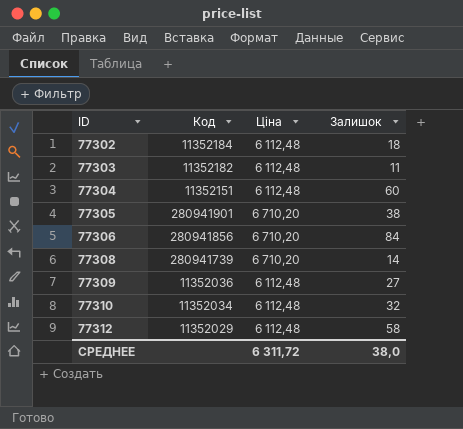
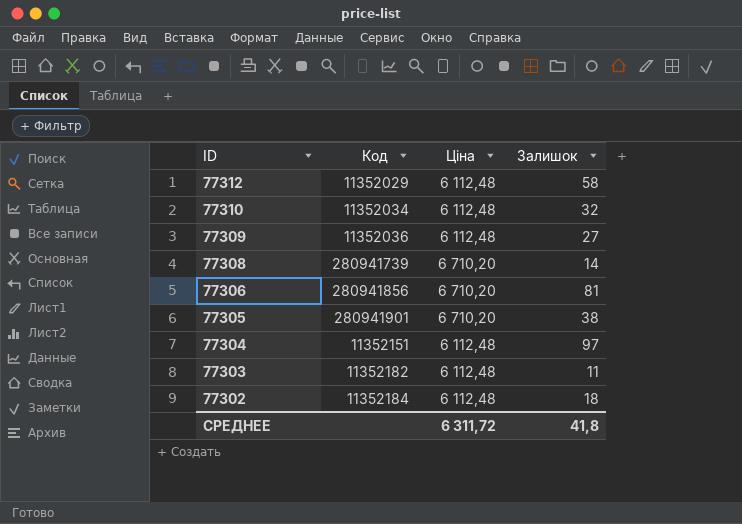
row order: ID ascending -> ID descending
77306 | Залишок: 84 -> 81
77304 | Залишок: 60 -> 97
СРЕДНЕЕ | Залишок: 38,0 -> 41,8

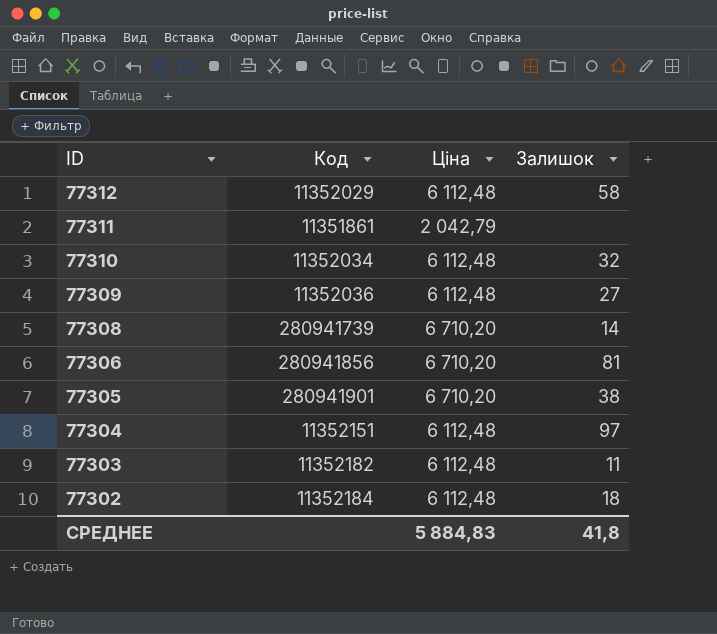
row 77311: none -> 11351861 | 2 042,79 | none
СРЕДНЕЕ | Ціна: 6 311,72 -> 5 884,83

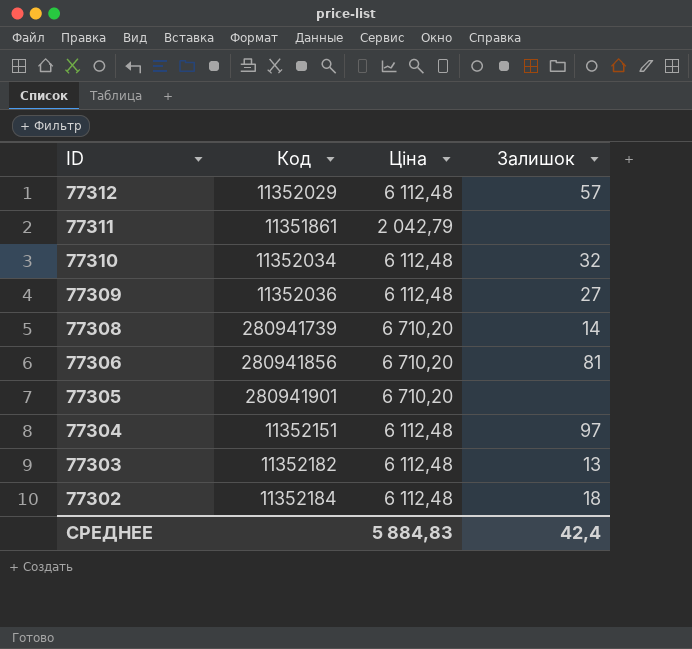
77312 | Залишок: 58 -> 57
77305 | Залишок: 38 -> none
77303 | Залишок: 11 -> 13
СРЕДНЕЕ | Залишок: 41,8 -> 42,4

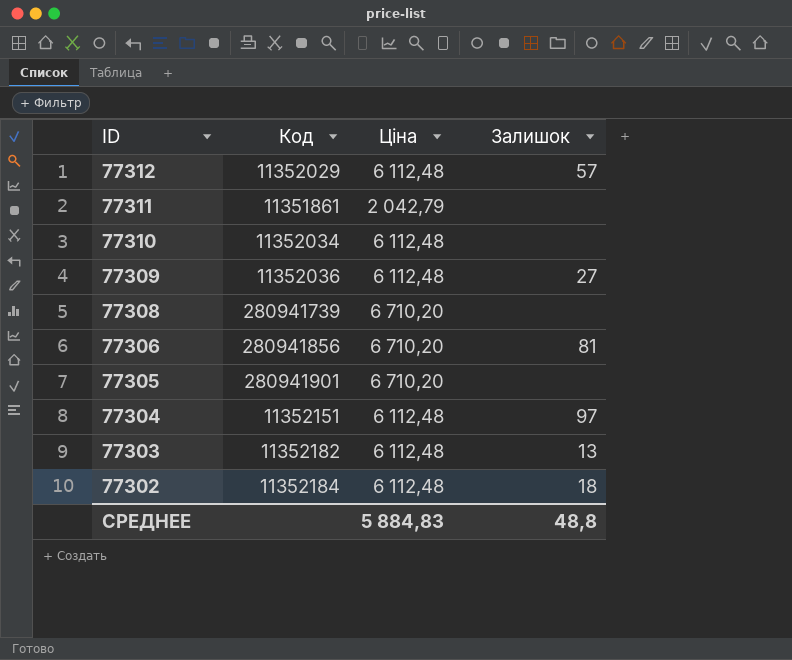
77310 | Залишок: 32 -> none
77308 | Залишок: 14 -> none
СРЕДНЕЕ | Залишок: 42,4 -> 48,8

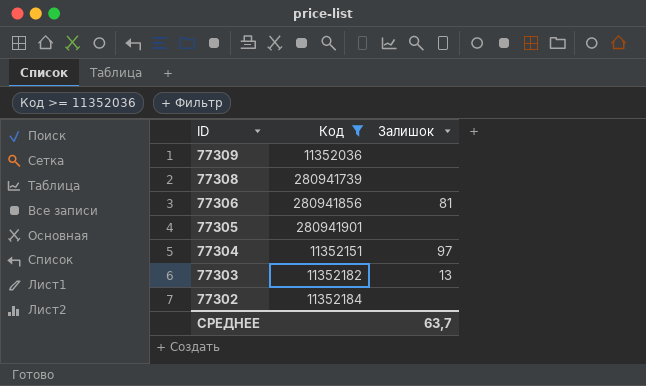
filter: none -> Код >= 11352036
column Ціна | position: 3 -> none
77309 | Залишок: 27 -> none
77302 | Залишок: 18 -> none
СРЕДНЕЕ | Залишок: 48,8 -> 63,7

